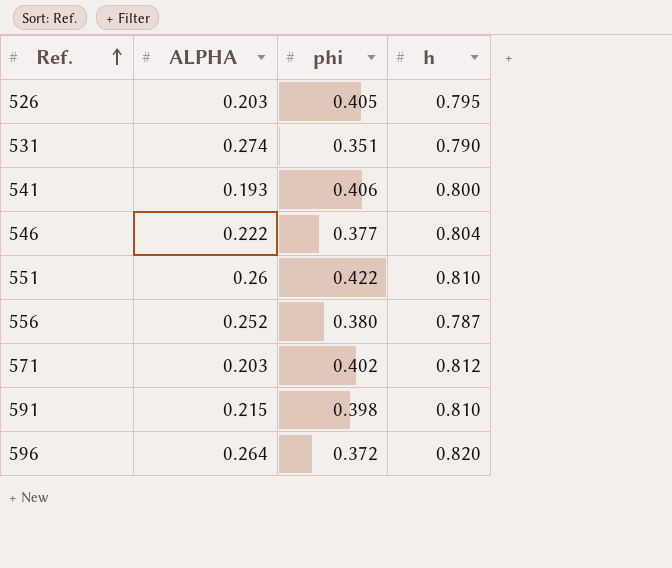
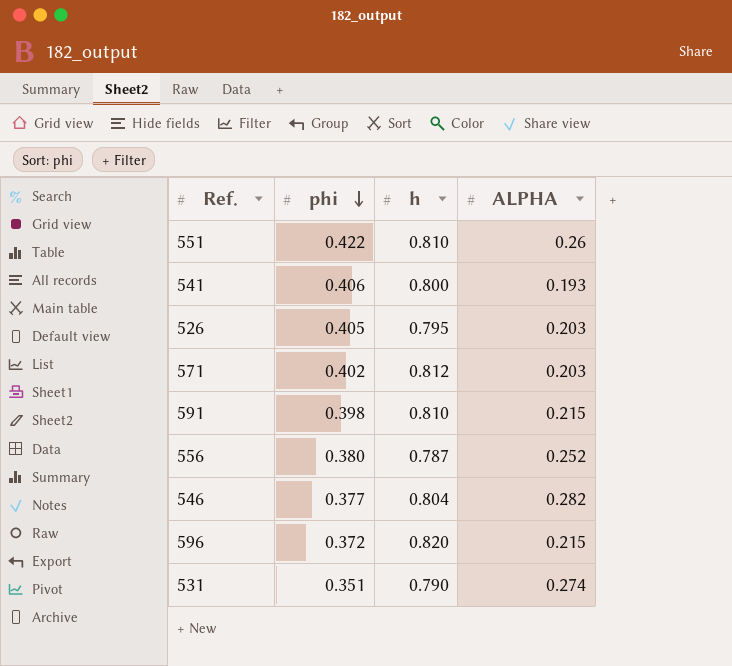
row order: Ref. ascending -> phi descending
column ALPHA | position: 2 -> 4
546 | ALPHA: 0.222 -> 0.282
596 | ALPHA: 0.264 -> 0.215

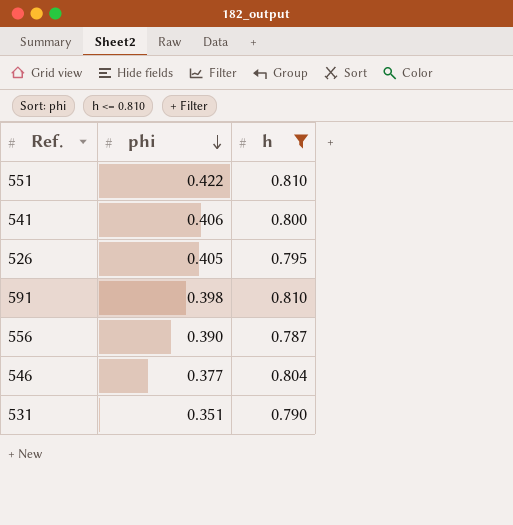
filter: none -> h <= 0.810
column ALPHA | position: 4 -> none
556 | phi: 0.380 -> 0.390

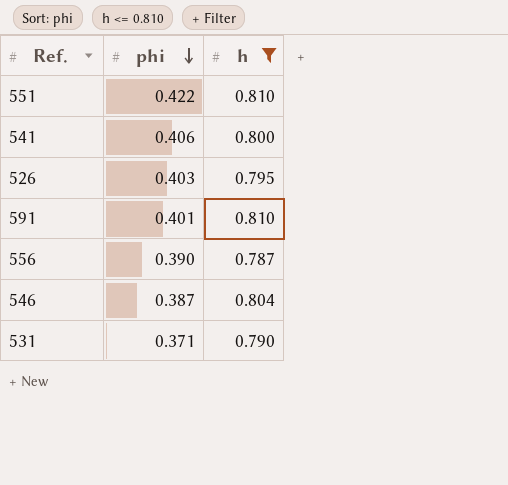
526 | phi: 0.405 -> 0.403
591 | phi: 0.398 -> 0.401
546 | phi: 0.377 -> 0.387
531 | phi: 0.351 -> 0.371

